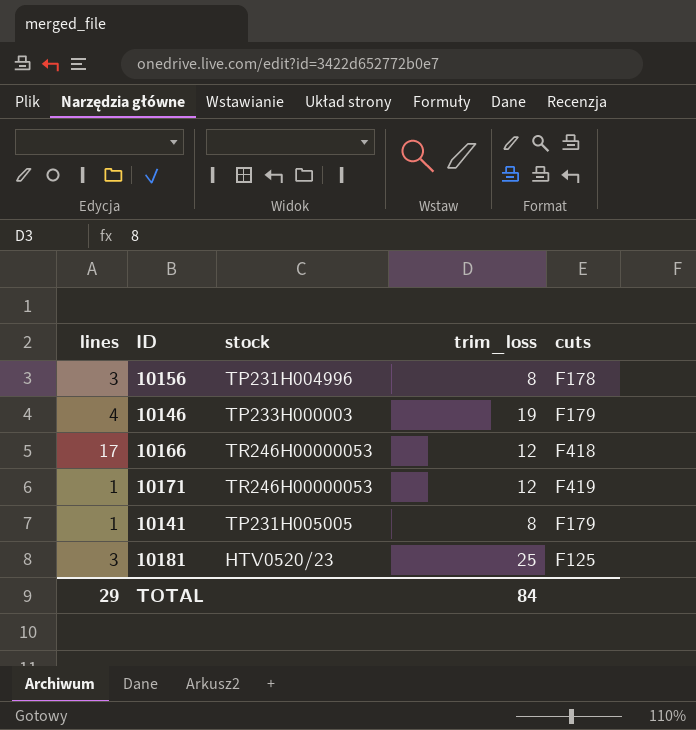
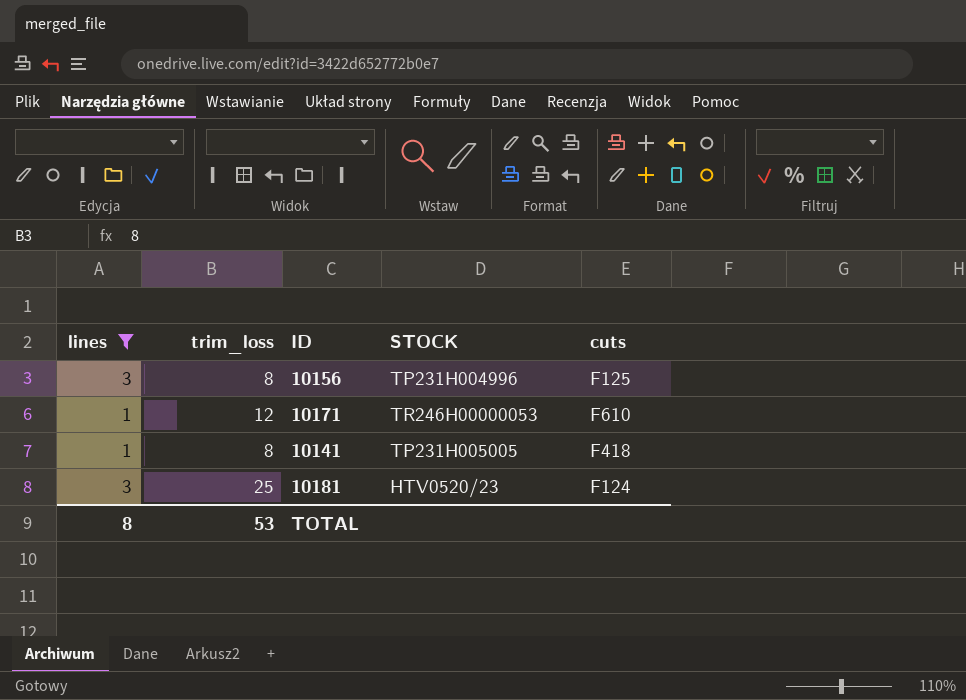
filter: none -> lines <= 3
column trim_loss | position: 4 -> 2
column name: stock -> STOCK
10156 | cuts: F178 -> F125
10171 | cuts: F419 -> F610
10141 | cuts: F179 -> F418
10181 | cuts: F125 -> F124
TOTAL | lines: 29 -> 8
TOTAL | trim_loss: 84 -> 53

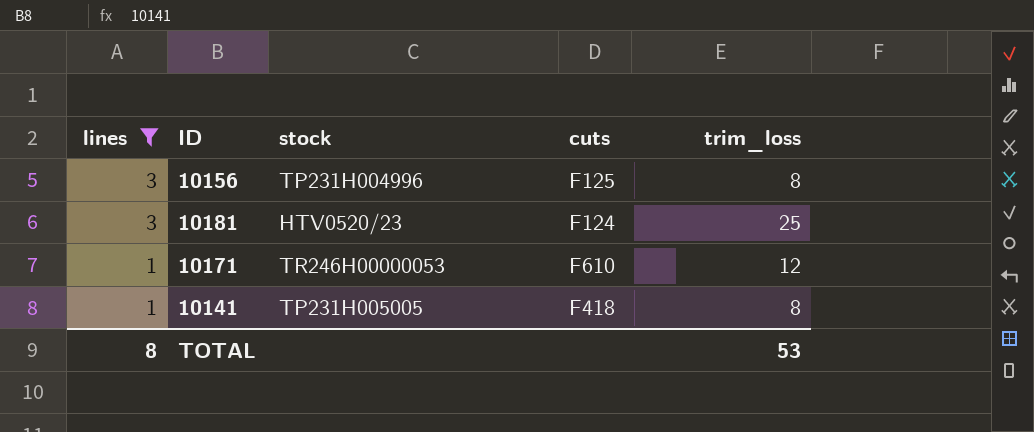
row order: none -> lines descending
column name: STOCK -> stock
column trim_loss | position: 2 -> 5

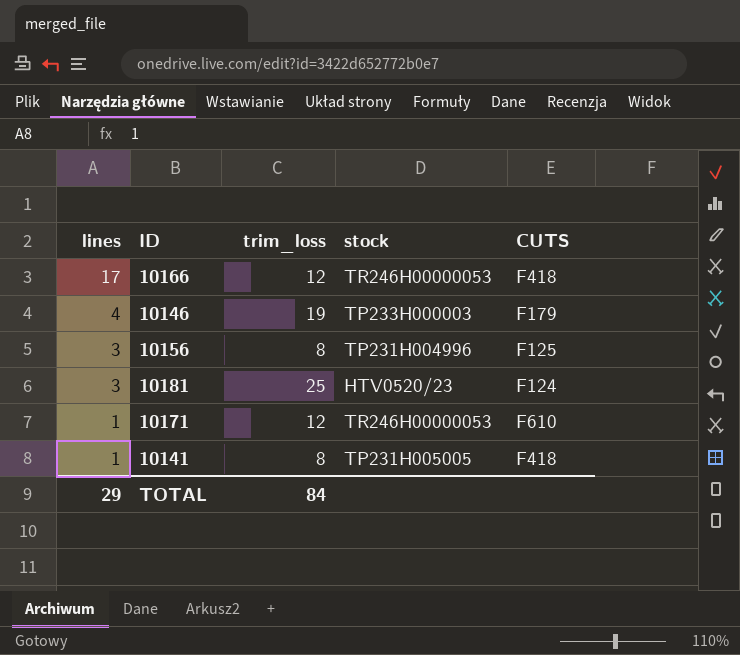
filter: lines <= 3 -> none
column trim_loss | position: 5 -> 3
column name: cuts -> CUTS
TOTAL | lines: 8 -> 29
TOTAL | trim_loss: 53 -> 84

